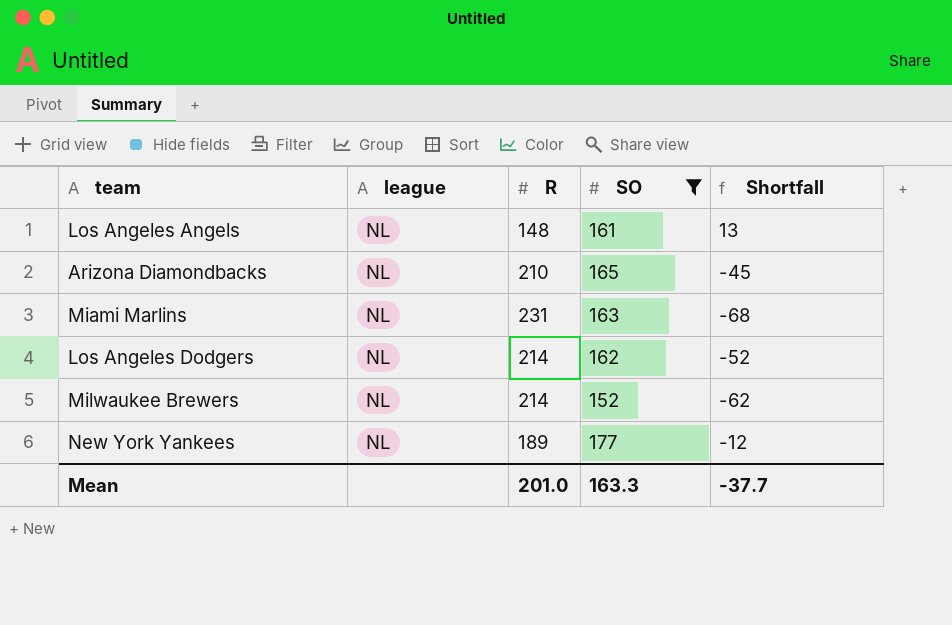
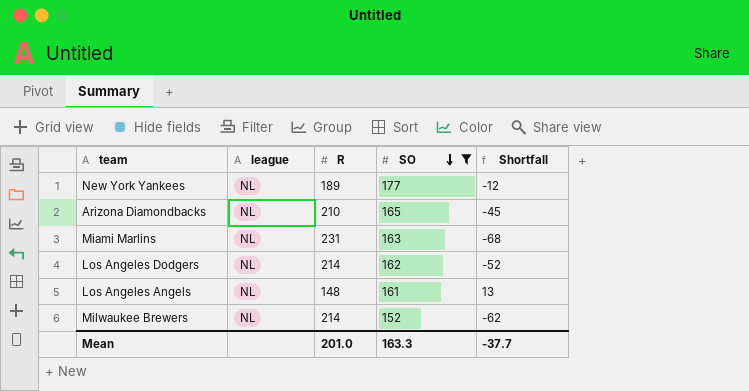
row order: none -> SO descending

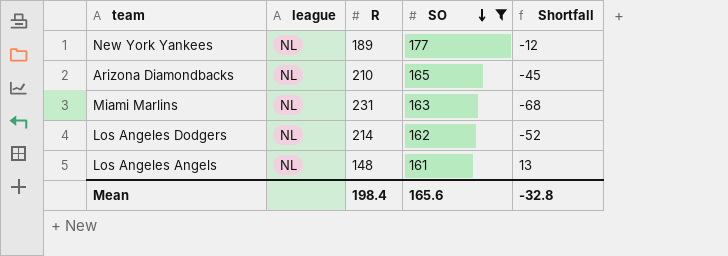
row Milwaukee Brewers: NL | 214 | 152 | -62 -> none
Mean | R: 201.0 -> 198.4
Mean | SO: 163.3 -> 165.6
Mean | Shortfall: -37.7 -> -32.8

